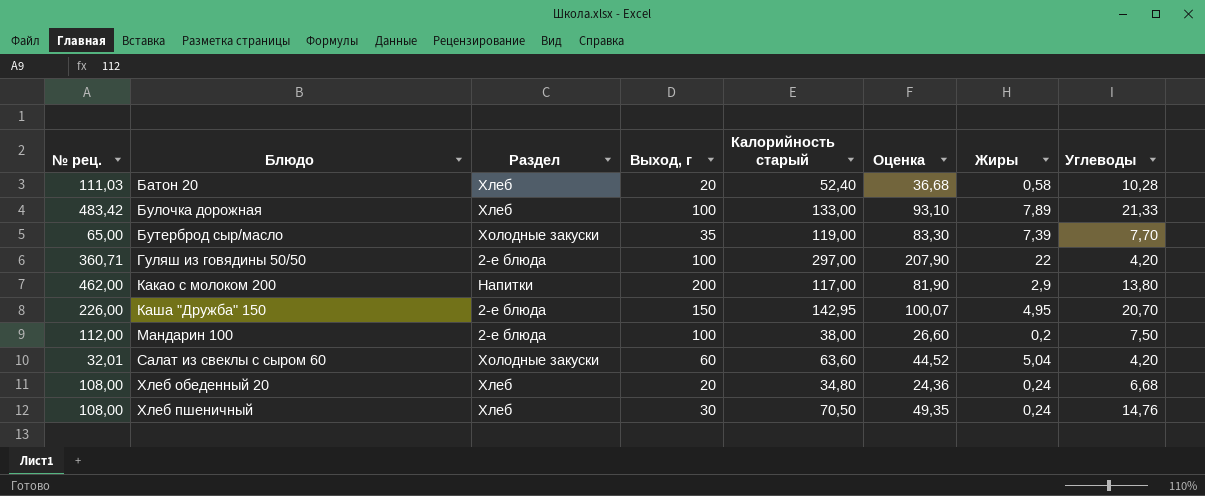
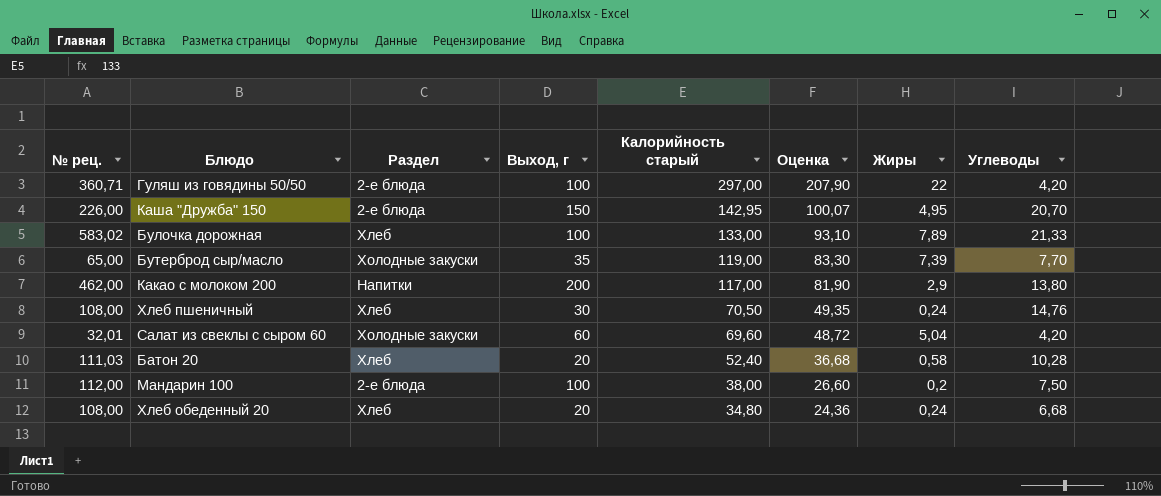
row order: Блюдо ascending -> Калорийность старый descending
Булочка дорожная | № рец.: 483,42 -> 583,02
Салат из свеклы с сыром 60 | Калорийность старый: 63,60 -> 69,60
Салат из свеклы с сыром 60 | Оценка: 44,52 -> 48,72

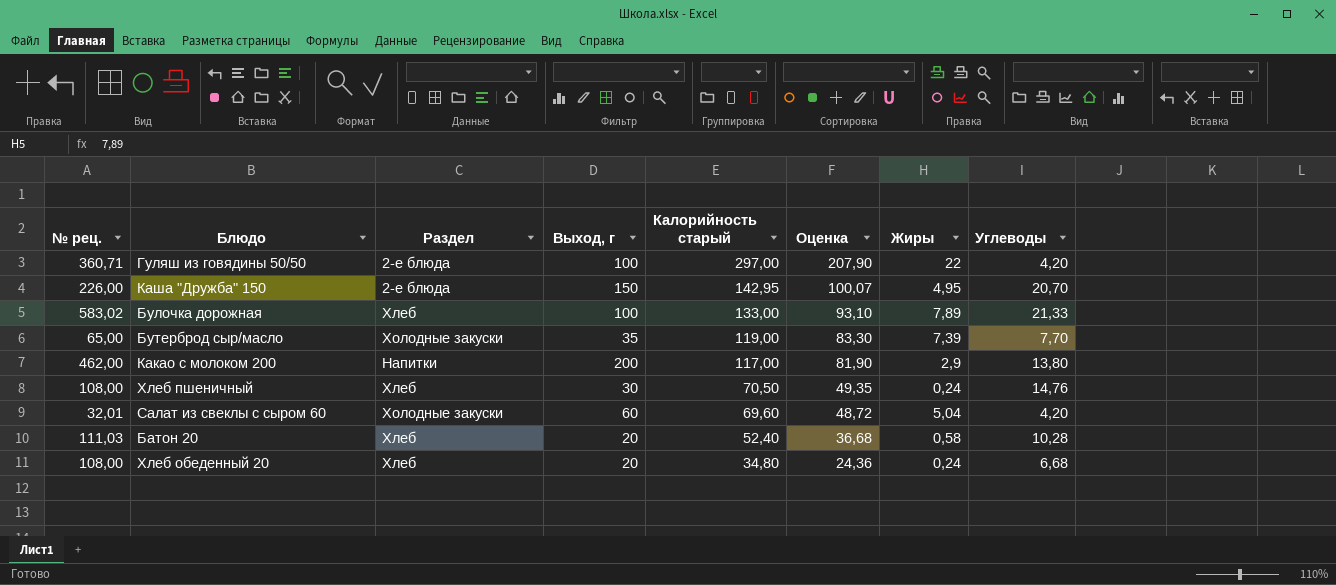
row Мандарин 100: 112,00 | 2-е блюда | 100 | 38,00 | 26,60 | 0,2 | 7,50 -> none

